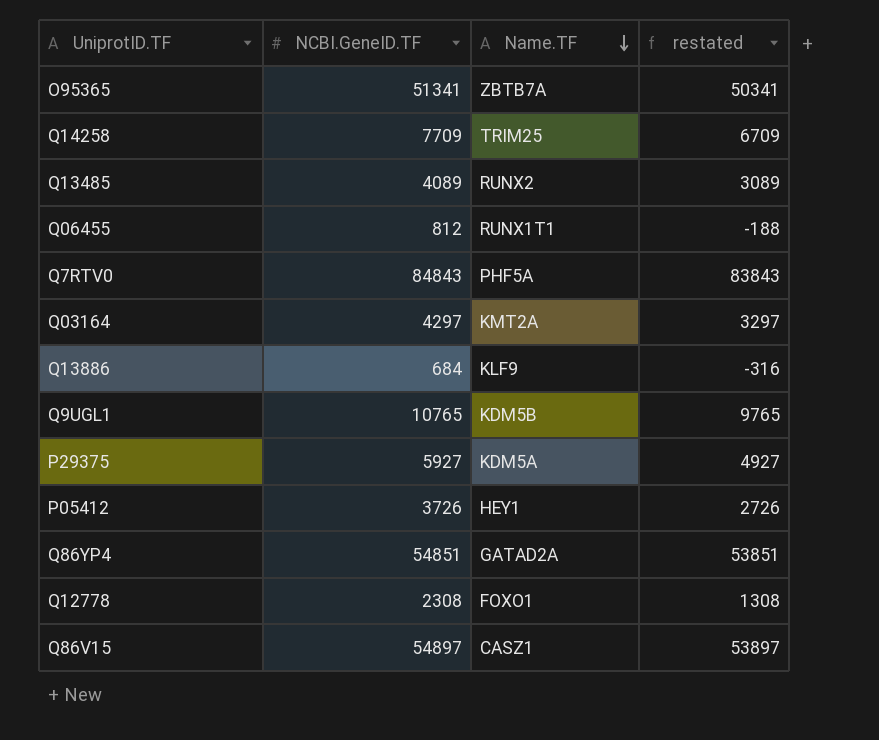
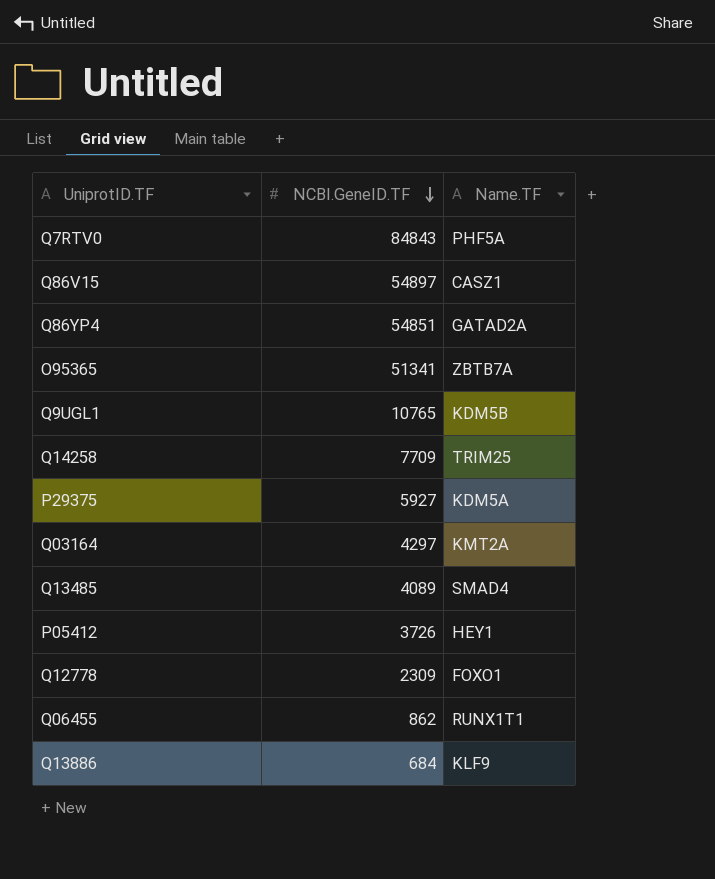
row order: Name.TF descending -> NCBI.GeneID.TF descending
column restated | formula: [NCBI.GeneID.TF] - 1000 -> none
Q13485 | Name.TF: RUNX2 -> SMAD4
Q12778 | NCBI.GeneID.TF: 2308 -> 2309
Q06455 | NCBI.GeneID.TF: 812 -> 862

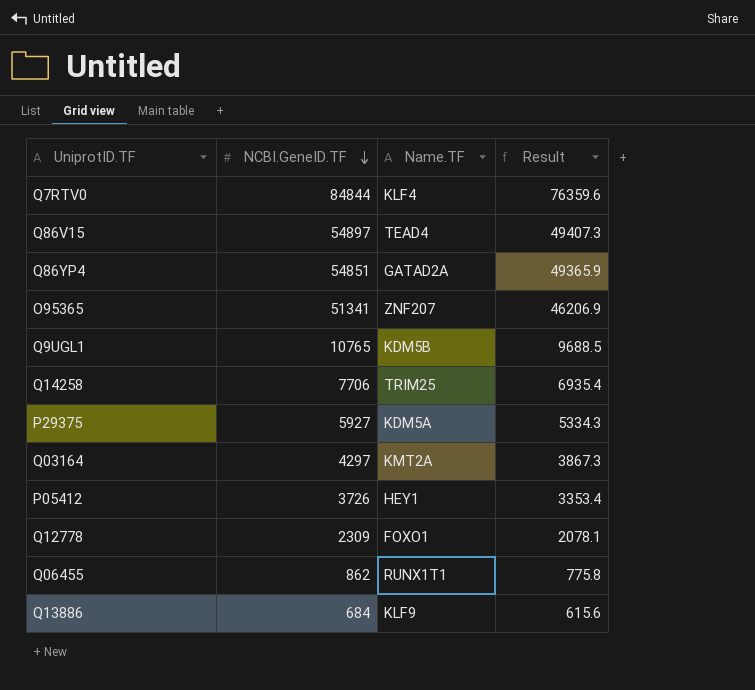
column Result | formula: none -> [NCBI.GeneID.TF] * 0.9
row Q13485: 4089 | SMAD4 -> none
Q7RTV0 | NCBI.GeneID.TF: 84843 -> 84844
Q7RTV0 | Name.TF: PHF5A -> KLF4
Q86V15 | Name.TF: CASZ1 -> TEAD4
O95365 | Name.TF: ZBTB7A -> ZNF207
Q14258 | NCBI.GeneID.TF: 7709 -> 7706

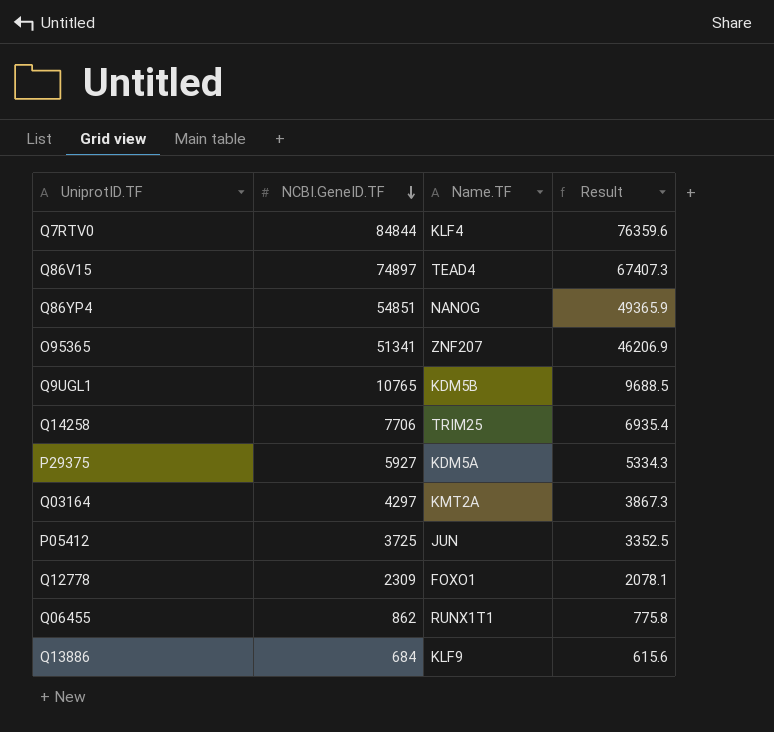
Q86V15 | NCBI.GeneID.TF: 54897 -> 74897
Q86V15 | Result: 49407.3 -> 67407.3
Q86YP4 | Name.TF: GATAD2A -> NANOG
P05412 | NCBI.GeneID.TF: 3726 -> 3725
P05412 | Name.TF: HEY1 -> JUN
P05412 | Result: 3353.4 -> 3352.5

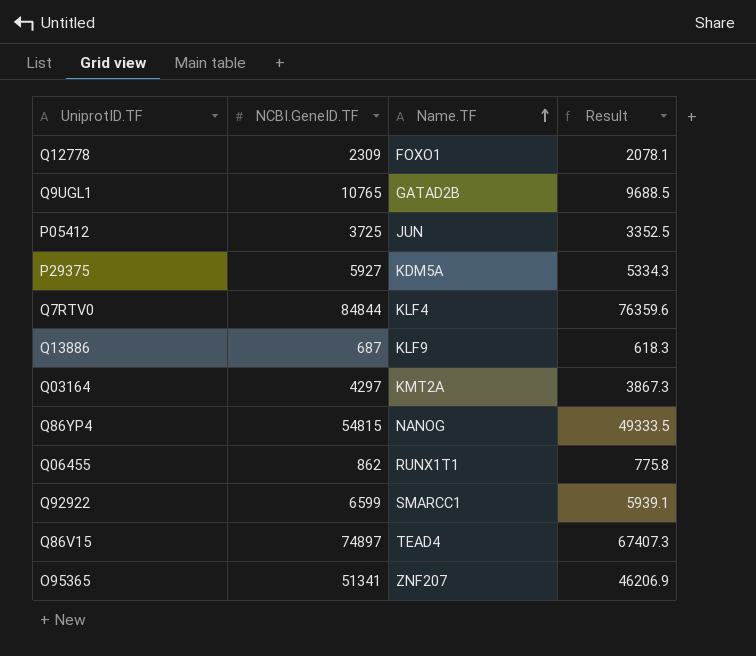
row order: NCBI.GeneID.TF descending -> Name.TF ascending
row Q14258: 7706 | TRIM25 | 6935.4 -> none
Q9UGL1 | Name.TF: KDM5B -> GATAD2B
Q13886 | NCBI.GeneID.TF: 684 -> 687
Q13886 | Result: 615.6 -> 618.3
Q86YP4 | NCBI.GeneID.TF: 54851 -> 54815
Q86YP4 | Result: 49365.9 -> 49333.5
row Q92922: none -> 6599 | SMARCC1 | 5939.1

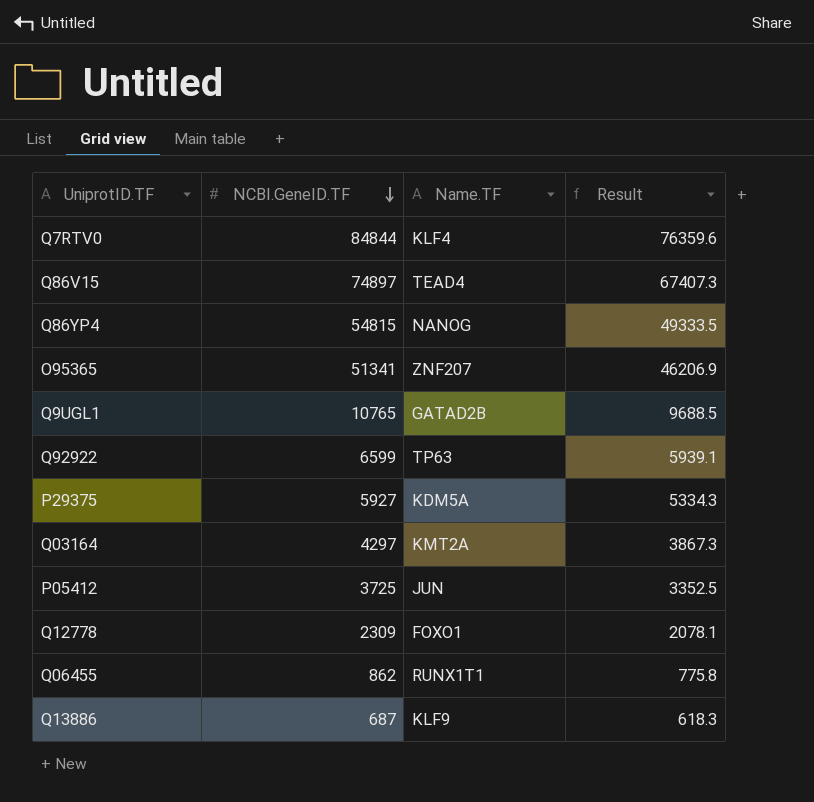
row order: Name.TF ascending -> NCBI.GeneID.TF descending
Q92922 | Name.TF: SMARCC1 -> TP63

